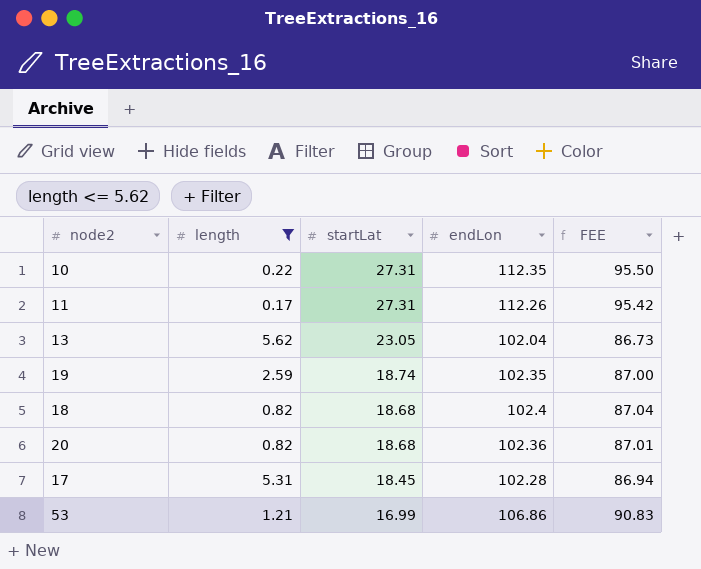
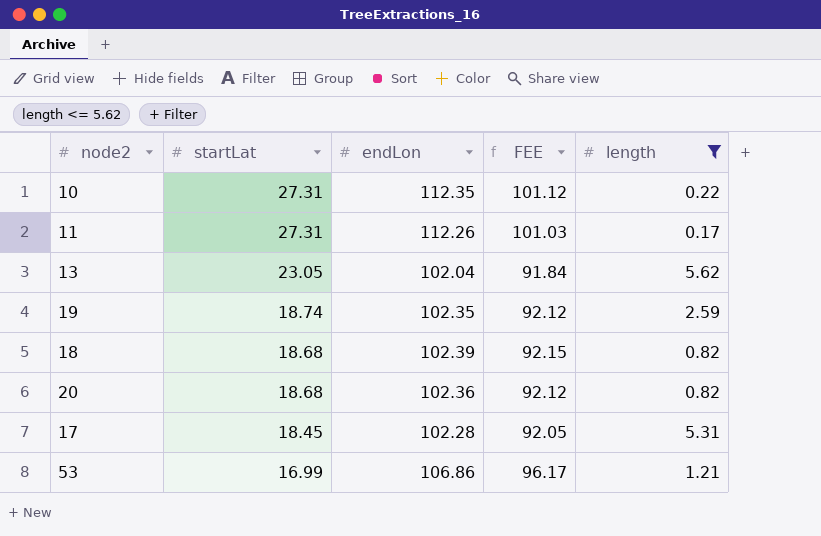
column FEE | formula: [endLon] * 0.85 -> [endLon] * 0.9
column length | position: 2 -> 5
18 | endLon: 102.4 -> 102.39

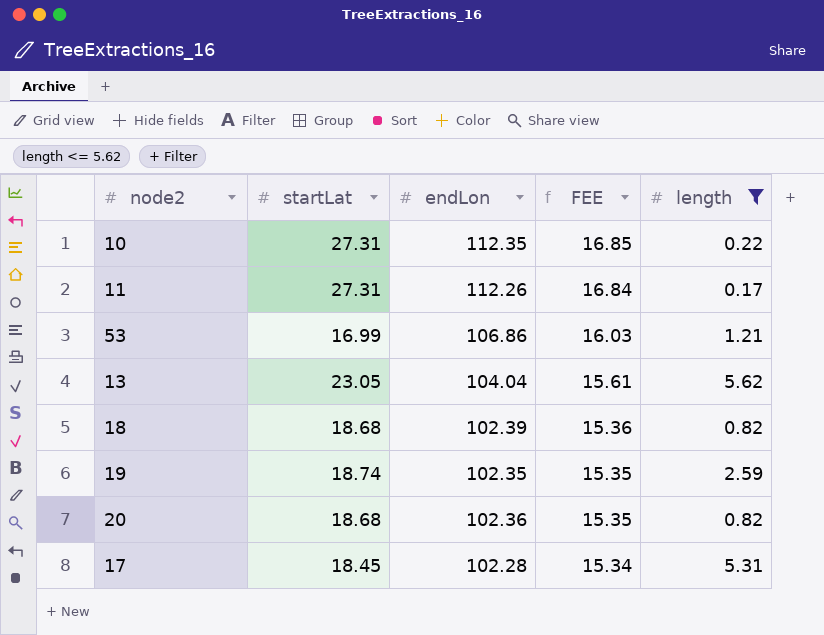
row order: startLat descending -> FEE descending
column FEE | formula: [endLon] * 0.9 -> [endLon] * 0.15
13 | endLon: 102.04 -> 104.04

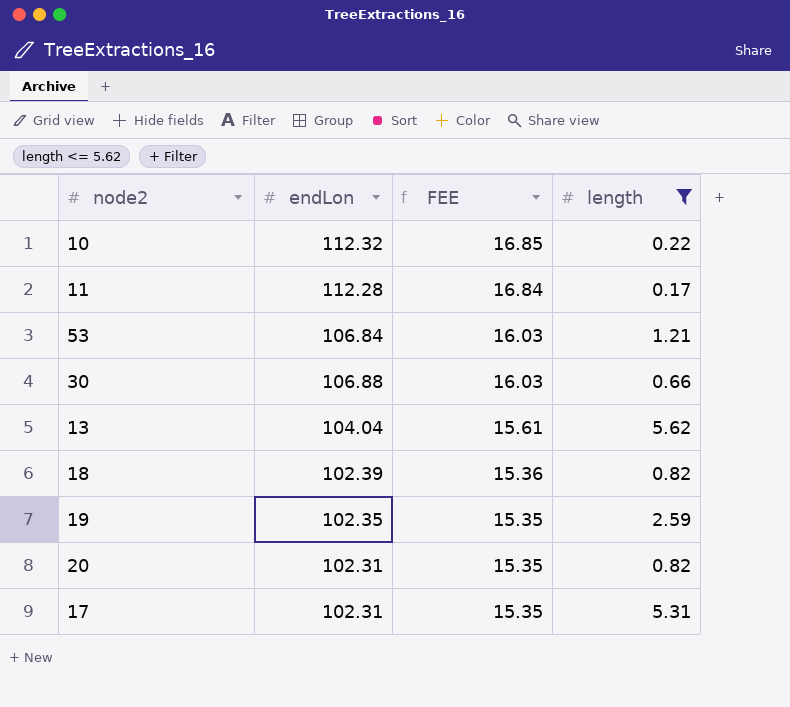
column startLat | position: 2 -> none
10 | endLon: 112.35 -> 112.32
11 | endLon: 112.26 -> 112.28
53 | endLon: 106.86 -> 106.84
row 30: none -> 106.88 | 16.03 | 0.66
20 | endLon: 102.36 -> 102.31
17 | endLon: 102.28 -> 102.31
17 | FEE: 15.34 -> 15.35

